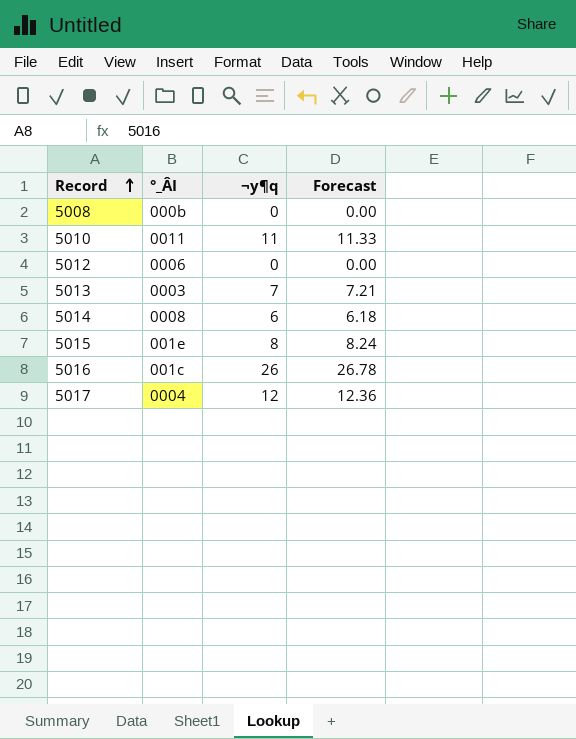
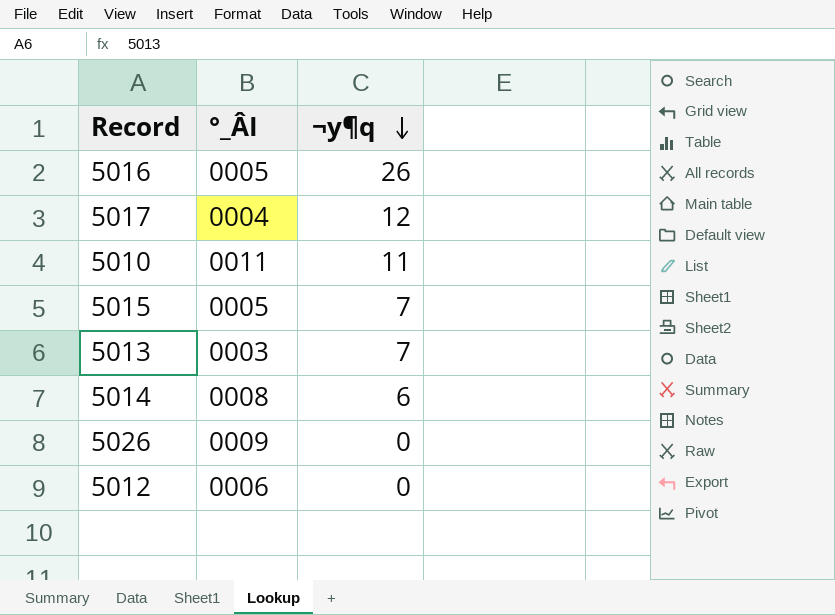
row order: Record ascending -> ¬y¶q descending
column Forecast | formula: [¬y¶q] * 1.03 -> none
row 5008: 000b | 0 | 0.00 -> none
5016 | °_ÂI: 001c -> 0005
5015 | °_ÂI: 001e -> 0005
5015 | ¬y¶q: 8 -> 7
row 5026: none -> 0009 | 0

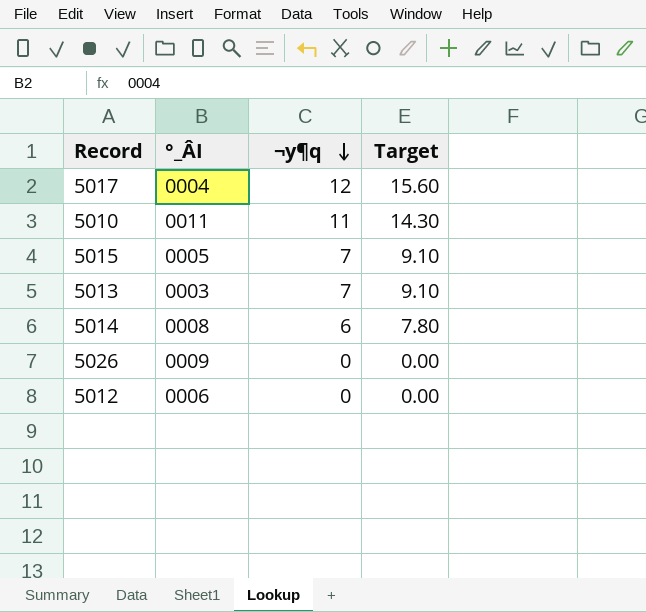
column Target | formula: none -> [¬y¶q] * 1.3
row 5016: 0005 | 26 -> none

